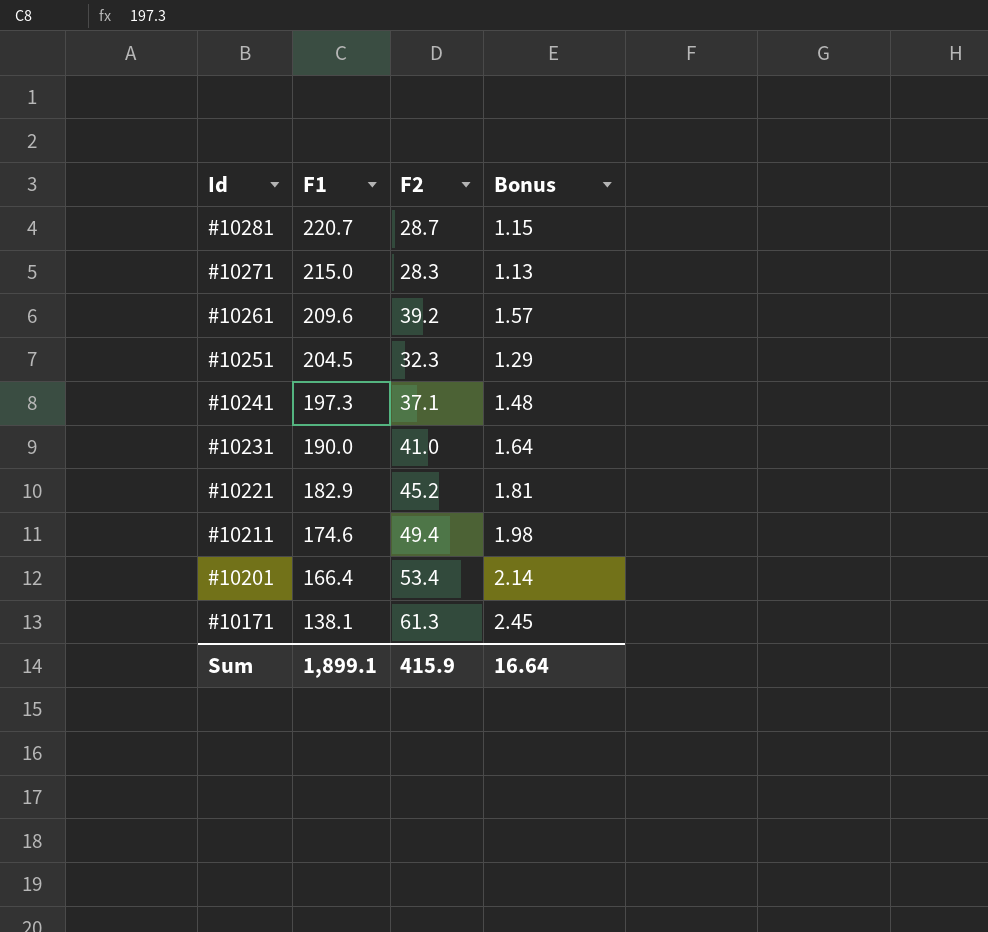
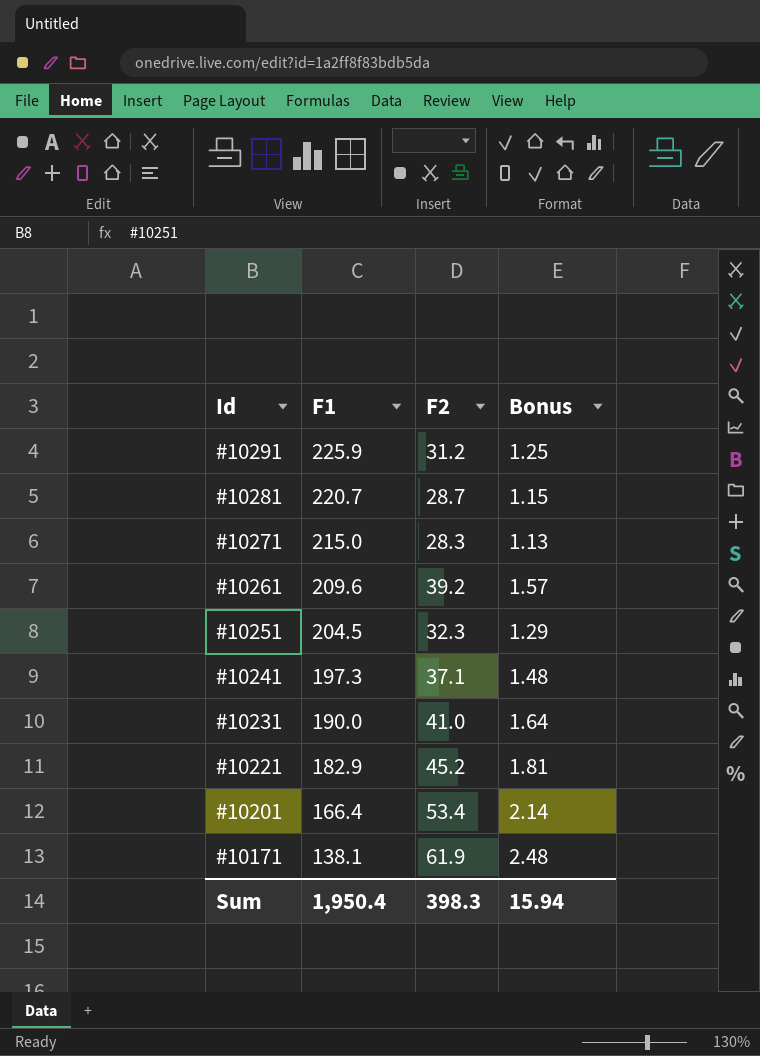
row #10211: 174.6 | 49.4 | 1.98 -> none
row #10291: none -> 225.9 | 31.2 | 1.25
#10171 | F2: 61.3 -> 61.9
#10171 | Bonus: 2.45 -> 2.48
Sum | F1: 1,899.1 -> 1,950.4
Sum | F2: 415.9 -> 398.3
Sum | Bonus: 16.64 -> 15.94

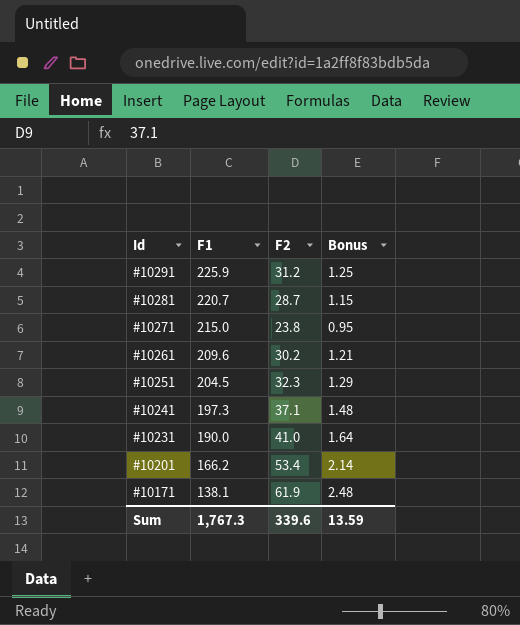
row #10221: 182.9 | 45.2 | 1.81 -> none
#10271 | F2: 28.3 -> 23.8
#10271 | Bonus: 1.13 -> 0.95
#10261 | F2: 39.2 -> 30.2
#10261 | Bonus: 1.57 -> 1.21
#10201 | F1: 166.4 -> 166.2
Sum | F1: 1,950.4 -> 1,767.3
Sum | F2: 398.3 -> 339.6
Sum | Bonus: 15.94 -> 13.59

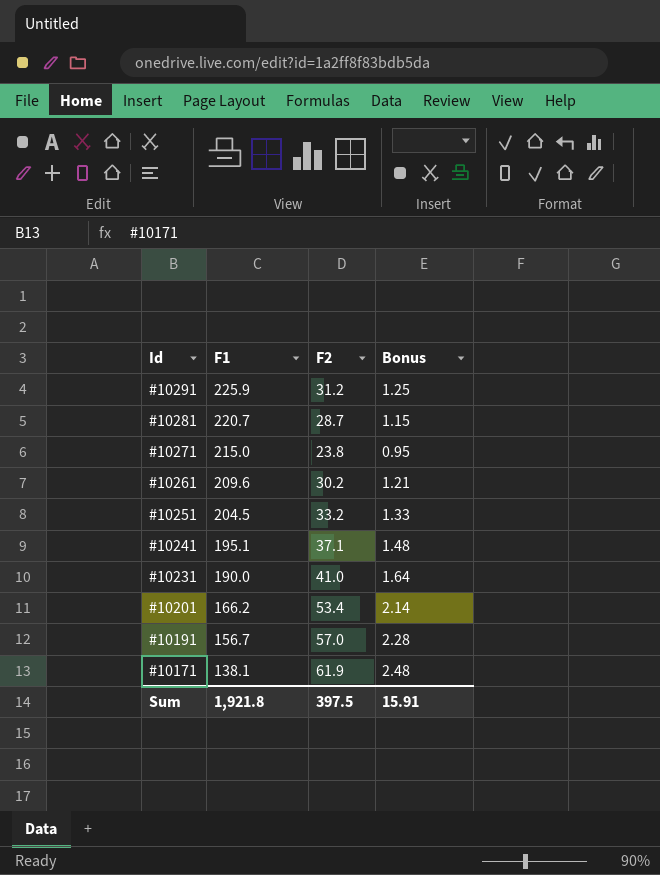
#10251 | F2: 32.3 -> 33.2
#10251 | Bonus: 1.29 -> 1.33
#10241 | F1: 197.3 -> 195.1
row #10191: none -> 156.7 | 57.0 | 2.28
Sum | F1: 1,767.3 -> 1,921.8
Sum | F2: 339.6 -> 397.5
Sum | Bonus: 13.59 -> 15.91

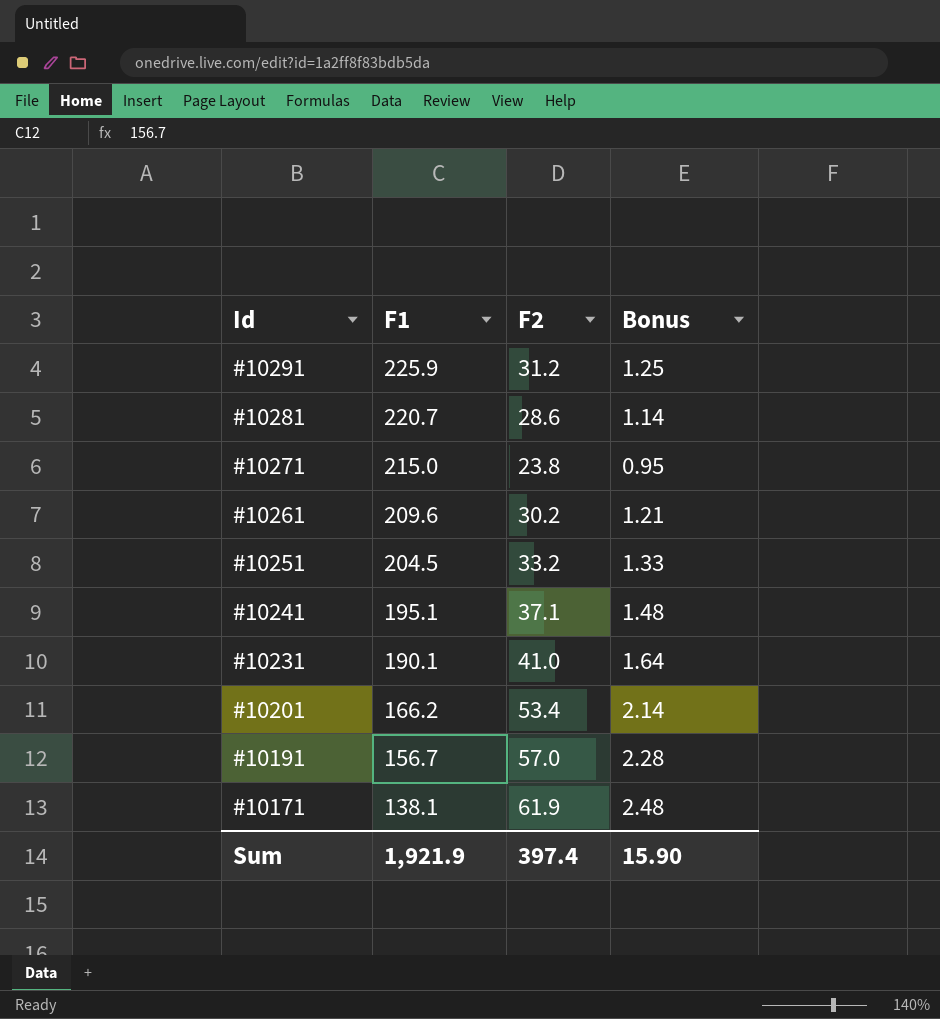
#10281 | F2: 28.7 -> 28.6
#10281 | Bonus: 1.15 -> 1.14
#10231 | F1: 190.0 -> 190.1
Sum | F1: 1,921.8 -> 1,921.9
Sum | F2: 397.5 -> 397.4
Sum | Bonus: 15.91 -> 15.90

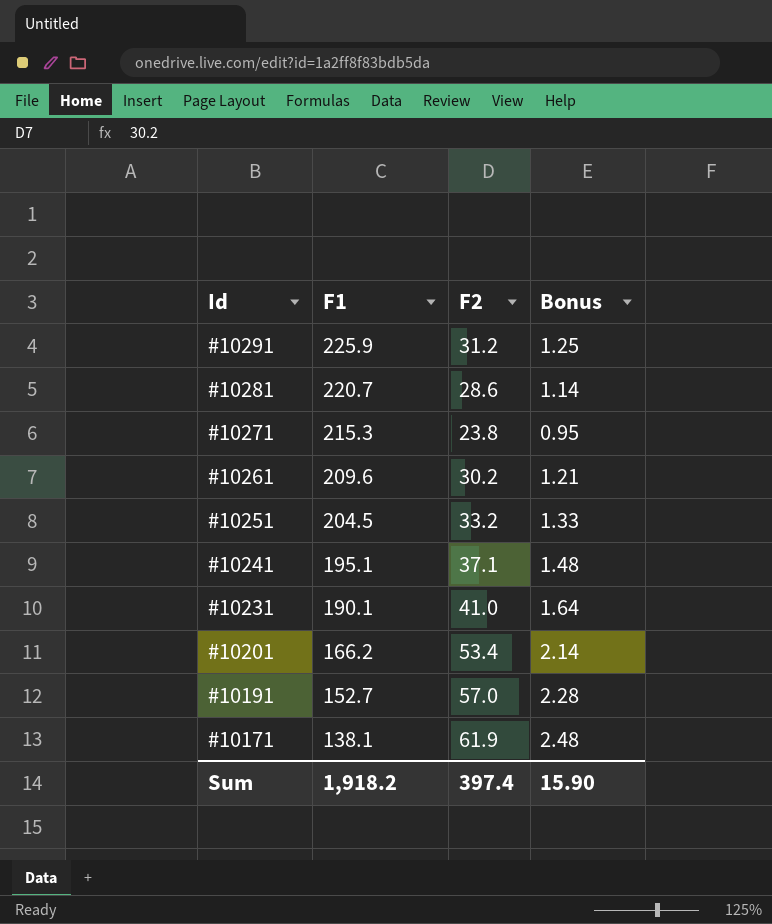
#10271 | F1: 215.0 -> 215.3
#10191 | F1: 156.7 -> 152.7
Sum | F1: 1,921.9 -> 1,918.2

